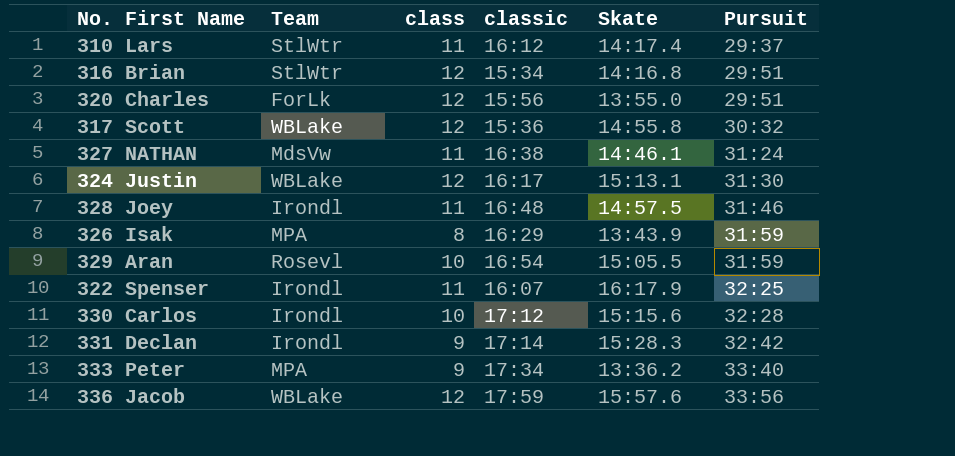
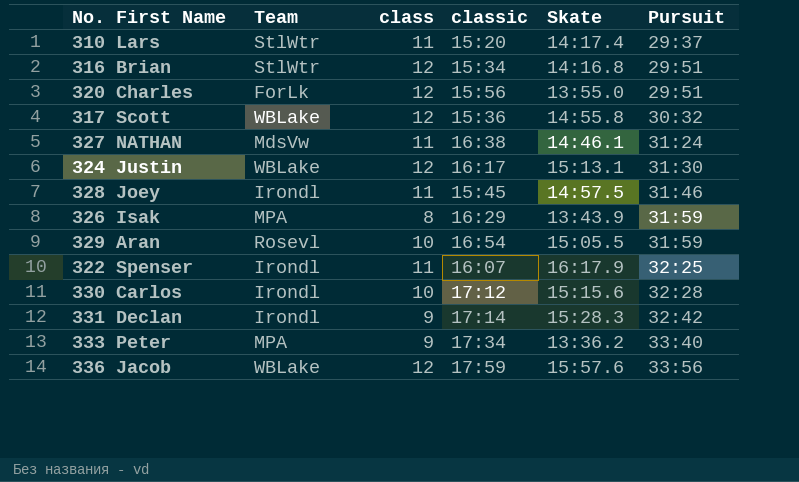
310 Lars | classic: 16:12 -> 15:20
328 Joey | classic: 16:48 -> 15:45

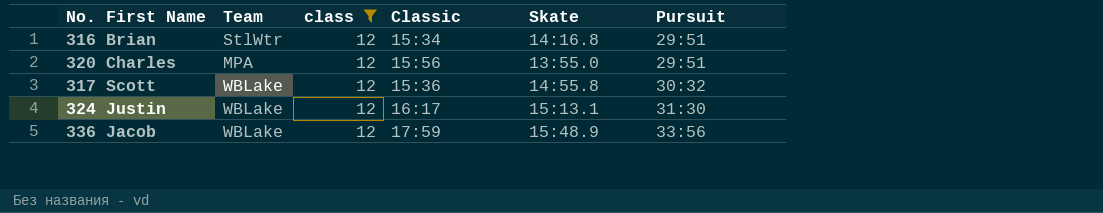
filter: none -> class = 12
column name: classic -> Classic
320 Charles | Team: ForLk -> MPA
336 Jacob | Skate: 15:57.6 -> 15:48.9

